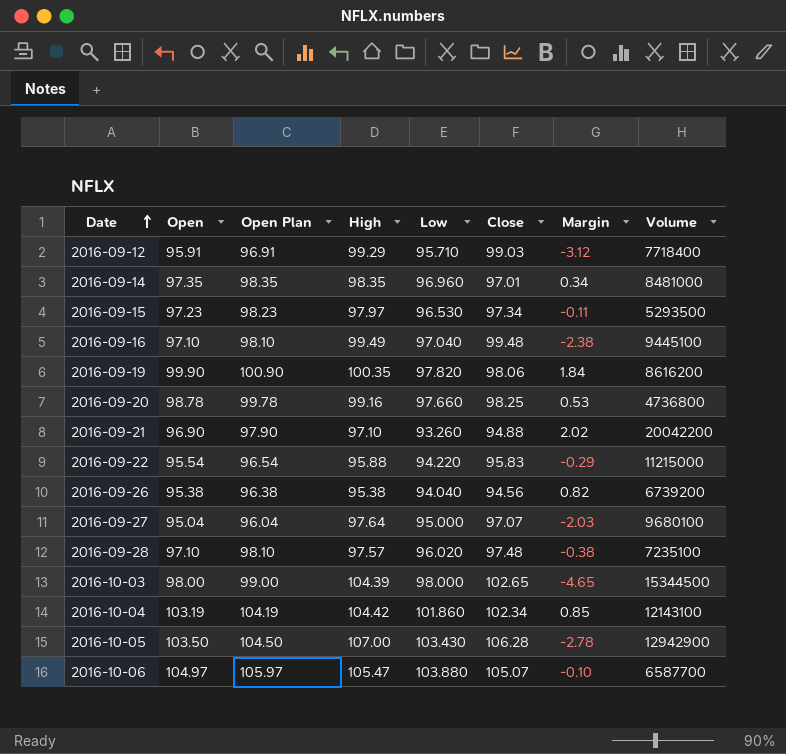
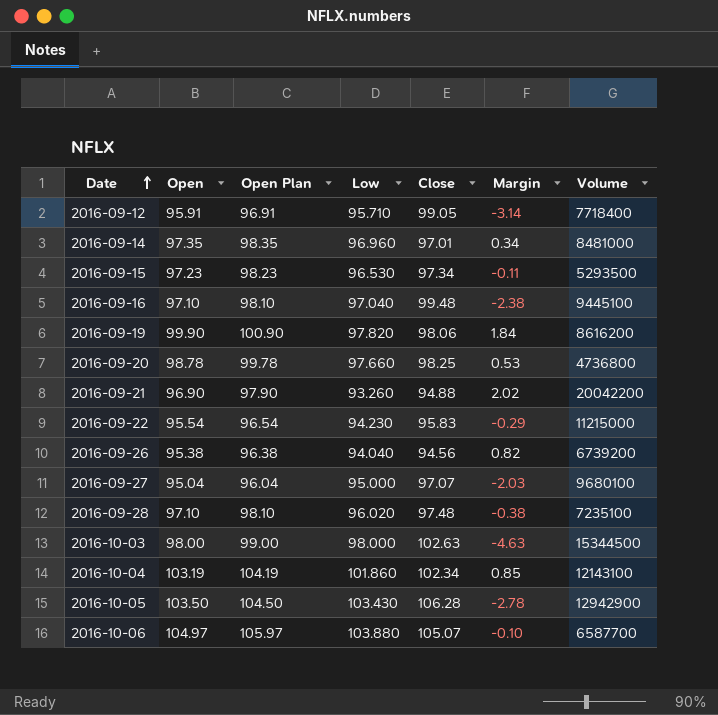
column High | position: 4 -> none
2016-09-12 | Close: 99.03 -> 99.05
2016-09-12 | Margin: -3.12 -> -3.14
2016-09-22 | Low: 94.220 -> 94.230
2016-10-03 | Close: 102.65 -> 102.63
2016-10-03 | Margin: -4.65 -> -4.63

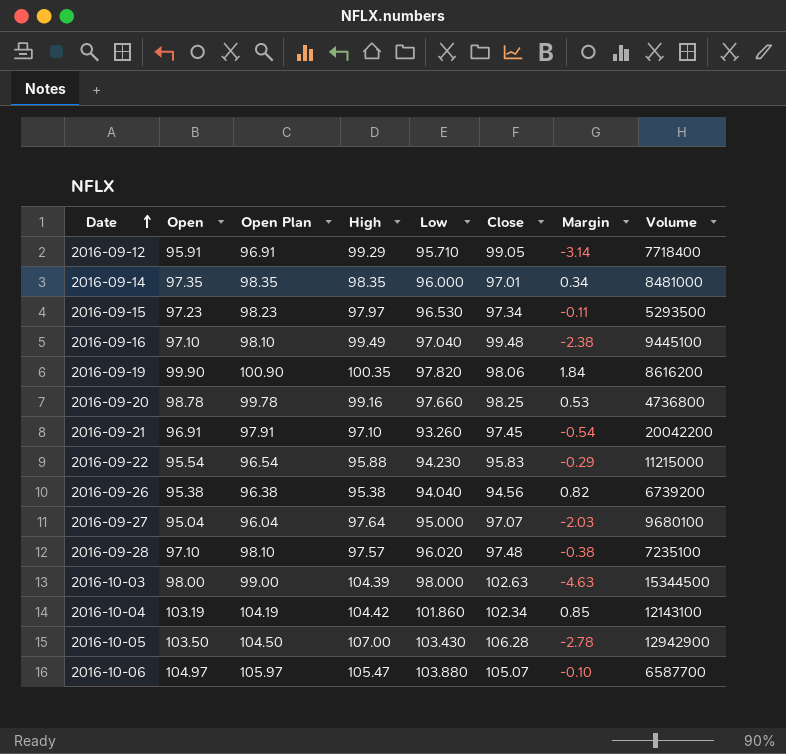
column High | position: none -> 4
2016-09-14 | Low: 96.960 -> 96.000
2016-09-21 | Open: 96.90 -> 96.91
2016-09-21 | Open Plan: 97.90 -> 97.91
2016-09-21 | Close: 94.88 -> 97.45
2016-09-21 | Margin: 2.02 -> -0.54

